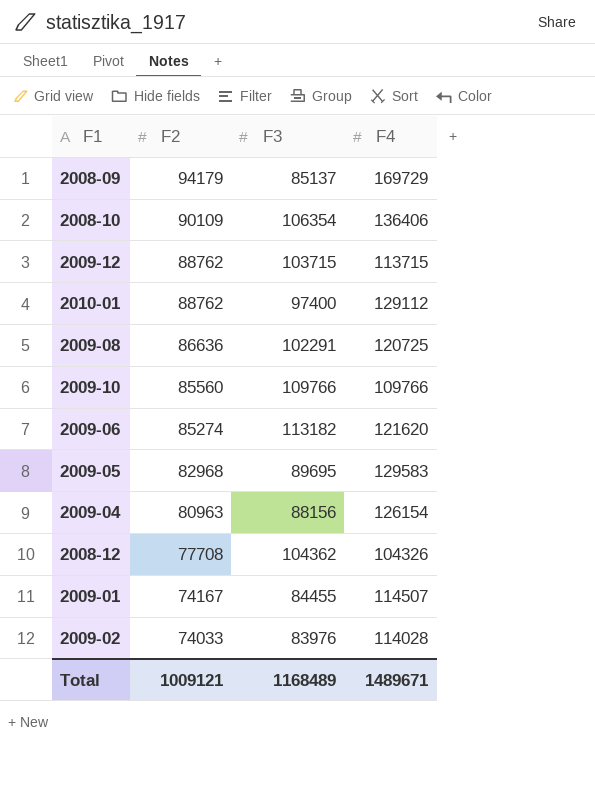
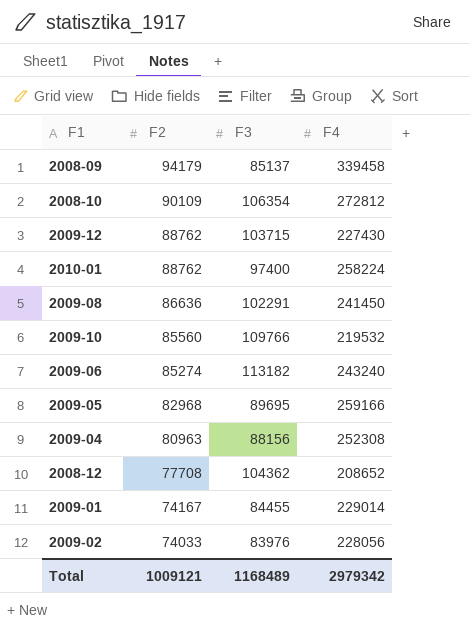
2008-09 | F4: 169729 -> 339458
2008-10 | F4: 136406 -> 272812
2009-12 | F4: 113715 -> 227430
2010-01 | F4: 129112 -> 258224
2009-08 | F4: 120725 -> 241450
2009-10 | F4: 109766 -> 219532
2009-06 | F4: 121620 -> 243240
2009-05 | F4: 129583 -> 259166
2009-04 | F4: 126154 -> 252308
2008-12 | F4: 104326 -> 208652
2009-01 | F4: 114507 -> 229014
2009-02 | F4: 114028 -> 228056
Total | F4: 1489671 -> 2979342

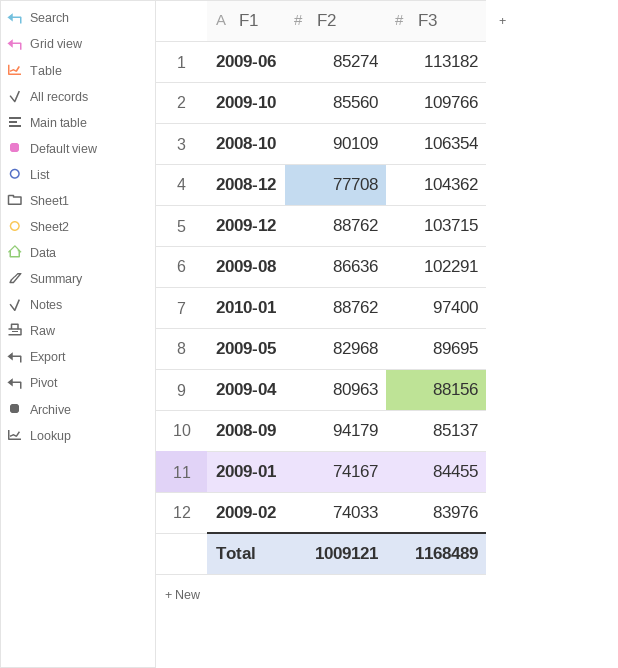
row order: F2 descending -> F3 descending
column F4 | position: 4 -> none

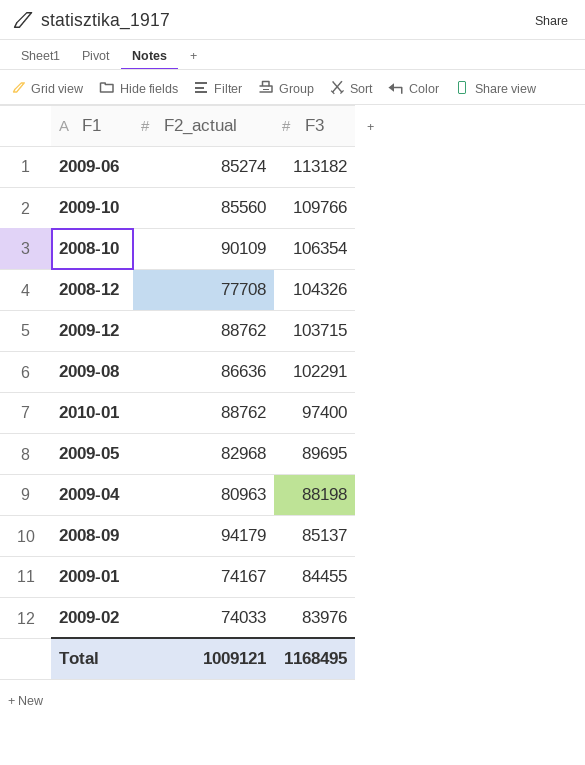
column name: F2 -> F2_actual
2008-12 | F3: 104362 -> 104326
2009-04 | F3: 88156 -> 88198
Total | F3: 1168489 -> 1168495

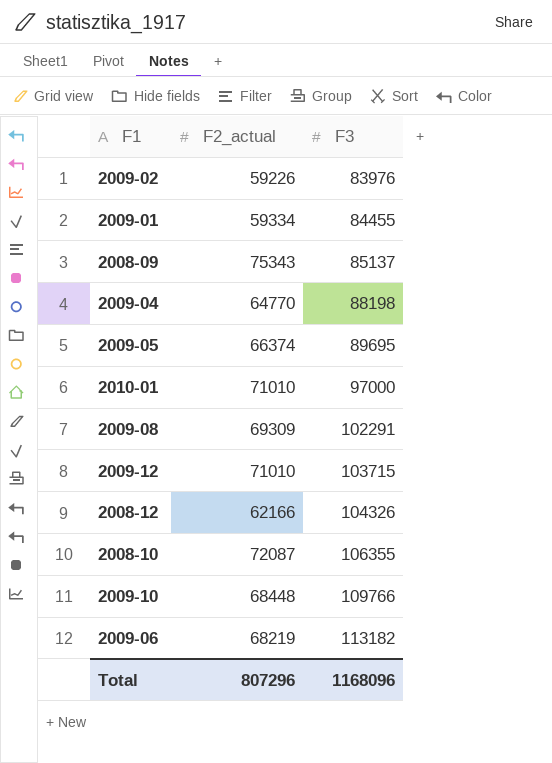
row order: F3 descending -> F3 ascending
2009-02 | F2_actual: 74033 -> 59226
2009-01 | F2_actual: 74167 -> 59334
2008-09 | F2_actual: 94179 -> 75343
2009-04 | F2_actual: 80963 -> 64770
2009-05 | F2_actual: 82968 -> 66374
2010-01 | F2_actual: 88762 -> 71010
2010-01 | F3: 97400 -> 97000
2009-08 | F2_actual: 86636 -> 69309
2009-12 | F2_actual: 88762 -> 71010
2008-12 | F2_actual: 77708 -> 62166
2008-10 | F2_actual: 90109 -> 72087
2008-10 | F3: 106354 -> 106355
2009-10 | F2_actual: 85560 -> 68448
2009-06 | F2_actual: 85274 -> 68219
Total | F2_actual: 1009121 -> 807296
Total | F3: 1168495 -> 1168096

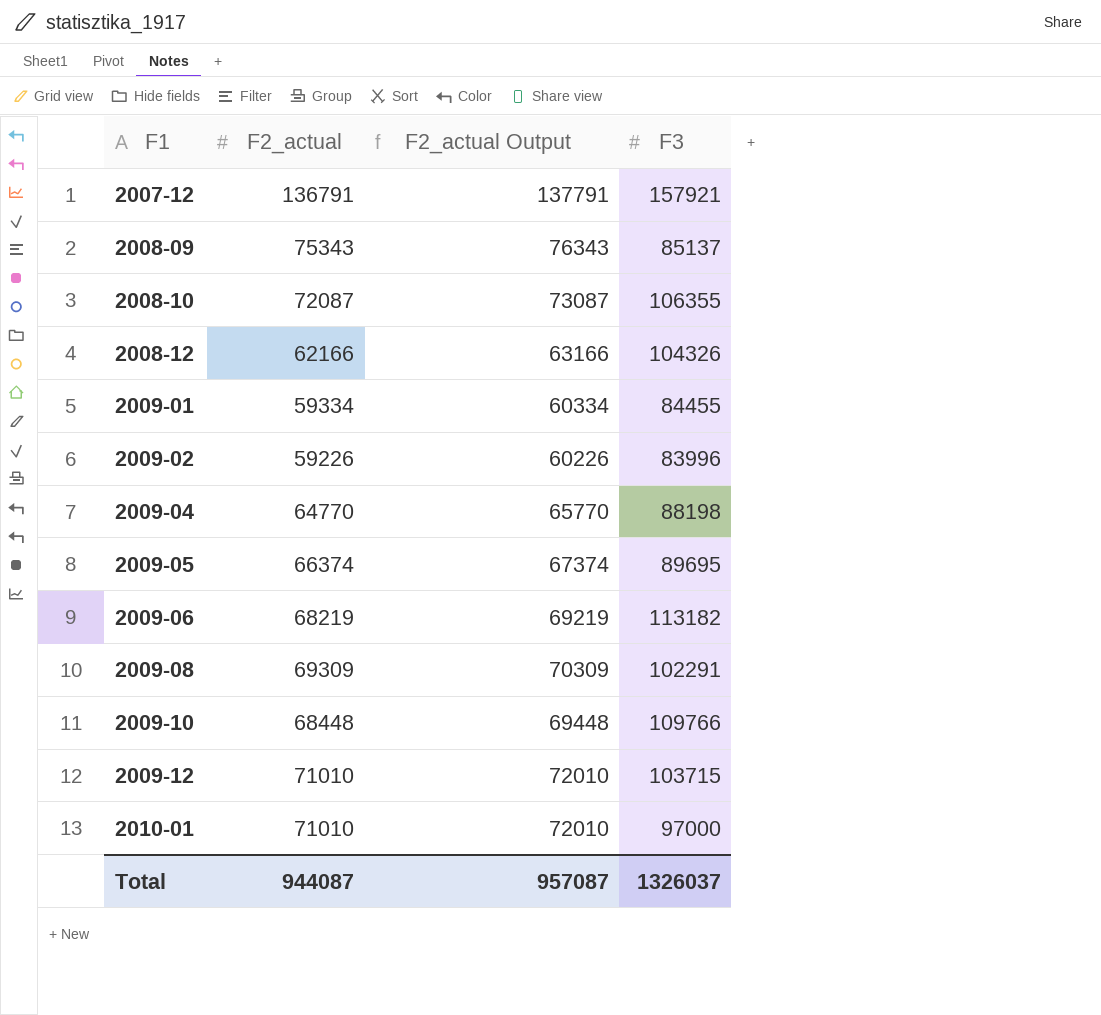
row order: F3 ascending -> F1 ascending
column F2_actual Output | formula: none -> [F2_actual] + 1000
row 2007-12: none -> 136791 | 137791 | 157921
2009-02 | F3: 83976 -> 83996
Total | F2_actual: 807296 -> 944087
Total | F3: 1168096 -> 1326037

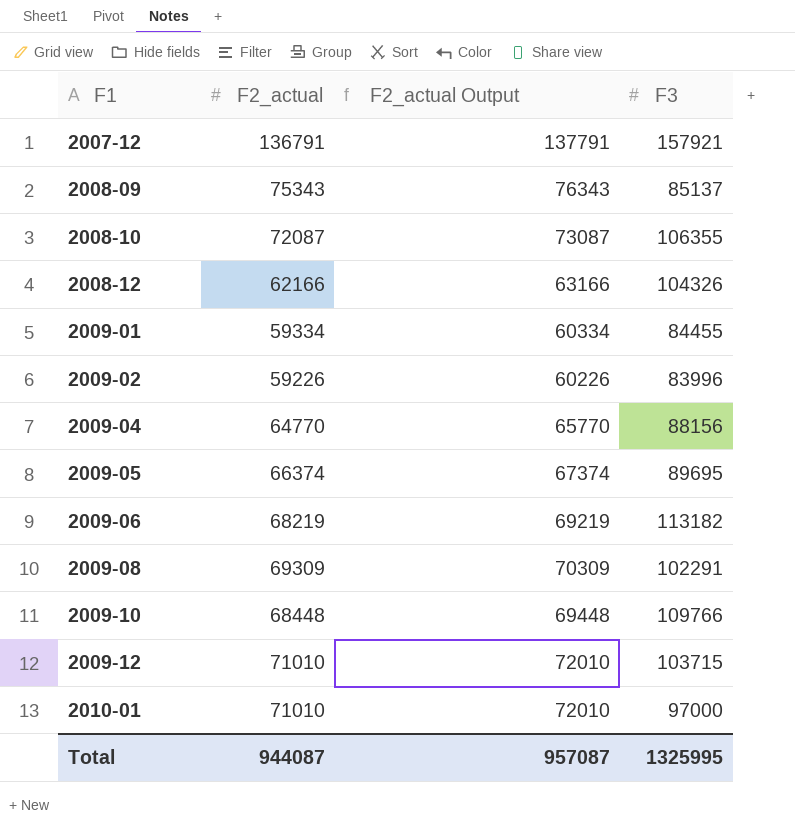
2009-04 | F3: 88198 -> 88156
Total | F3: 1326037 -> 1325995

